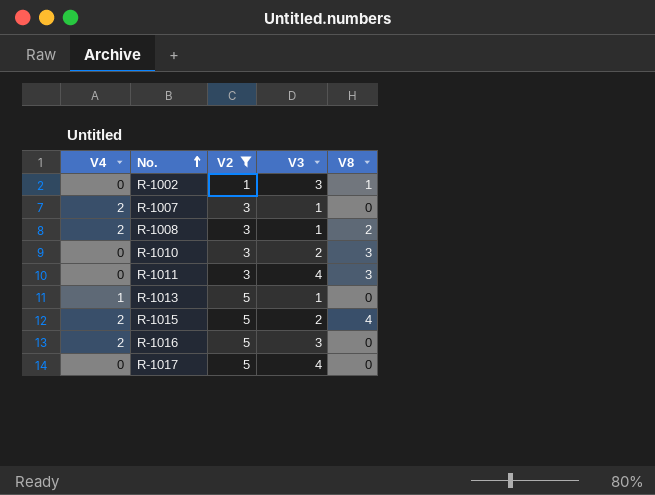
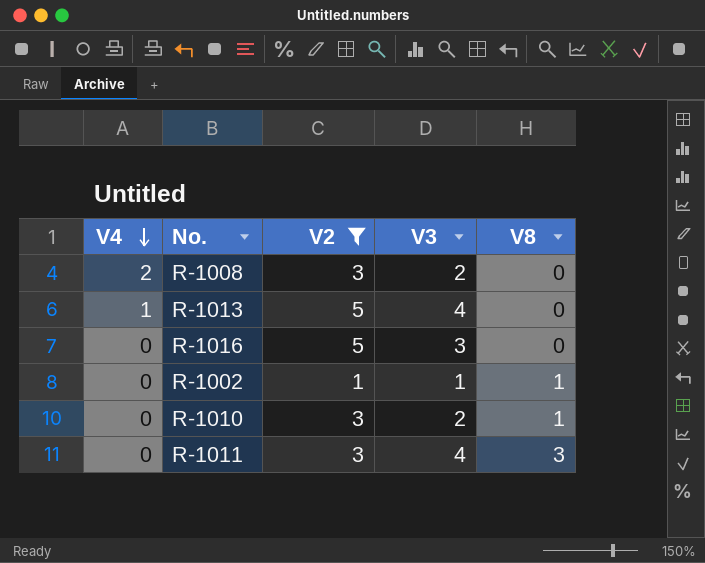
row order: No. ascending -> V4 descending
row R-1007: 2 | 3 | 1 | 0 -> none
row R-1015: 2 | 5 | 2 | 4 -> none
row R-1017: 0 | 5 | 4 | 0 -> none
R-1008 | V3: 1 -> 2
R-1008 | V8: 2 -> 0
R-1013 | V3: 1 -> 4
R-1016 | V4: 2 -> 0
R-1002 | V3: 3 -> 1
R-1010 | V8: 3 -> 1

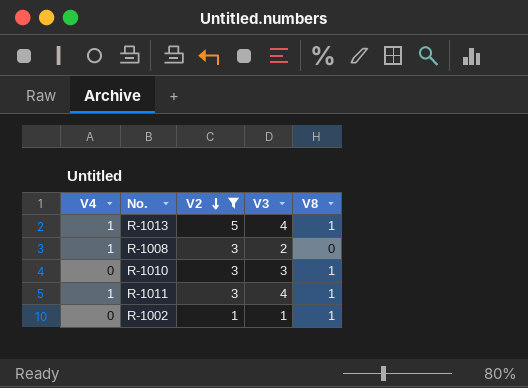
row order: V4 descending -> V2 descending
row R-1016: 0 | 5 | 3 | 0 -> none
R-1013 | V8: 0 -> 1
R-1008 | V4: 2 -> 1
R-1010 | V3: 2 -> 3
R-1011 | V4: 0 -> 1
R-1011 | V8: 3 -> 1

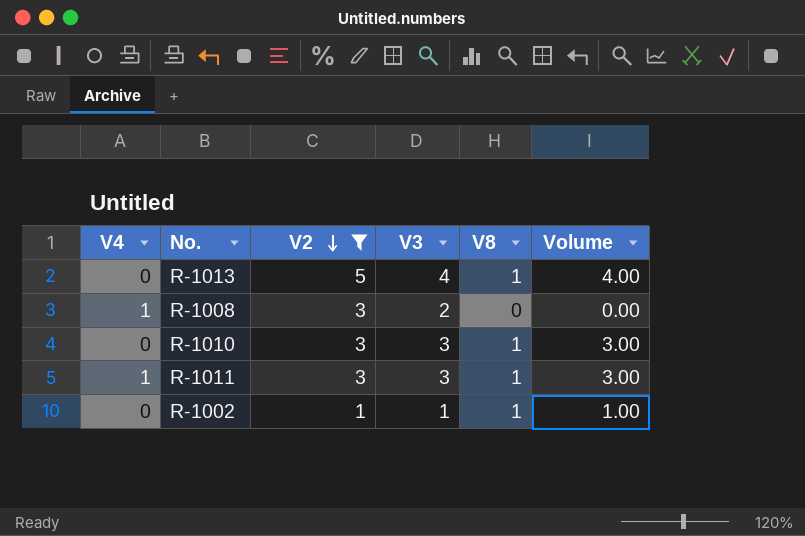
column Volume | formula: none -> [V3] * [V8]
R-1013 | V4: 1 -> 0
R-1011 | V3: 4 -> 3

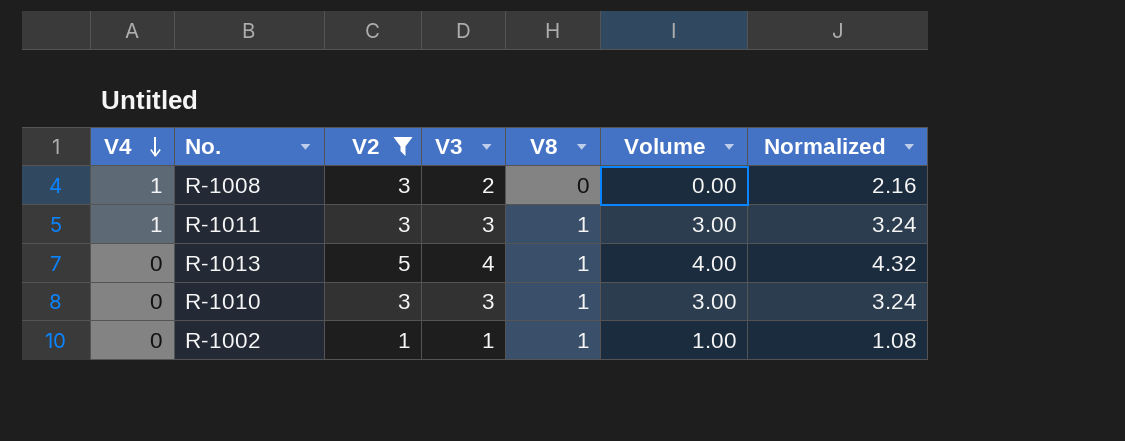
row order: V2 descending -> V4 descending
column Normalized | formula: none -> [V3] * 1.08

